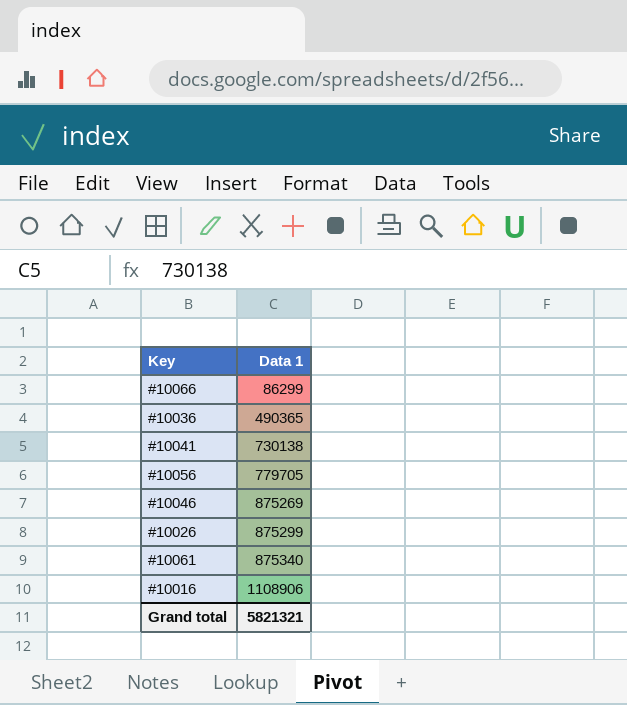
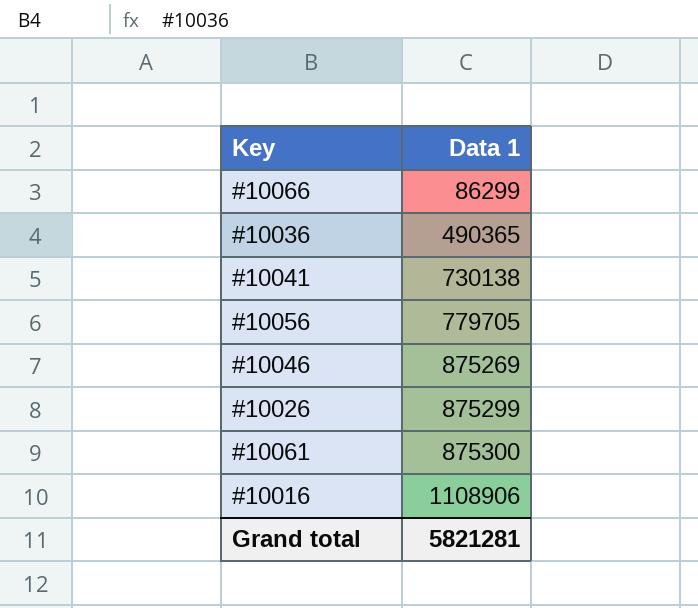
#10061 | Data 1: 875340 -> 875300
Grand total | Data 1: 5821321 -> 5821281

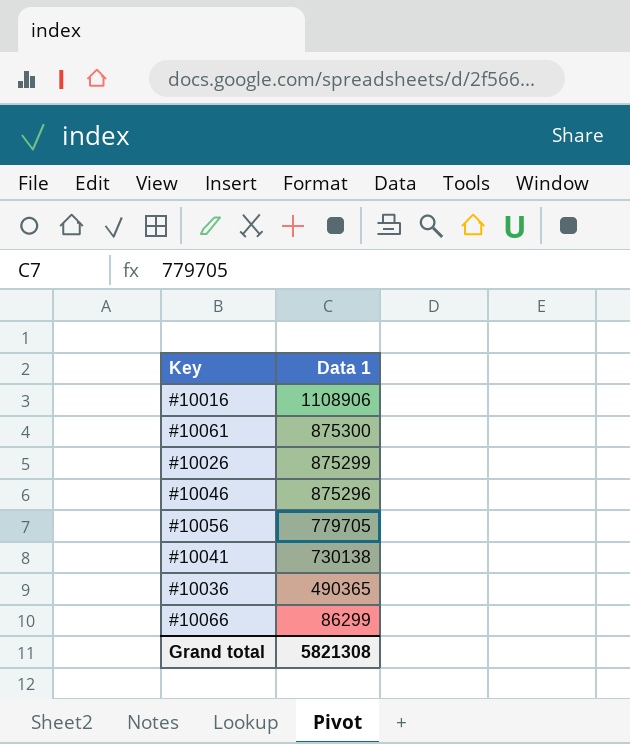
row order: Data 1 ascending -> Data 1 descending
#10046 | Data 1: 875269 -> 875296
Grand total | Data 1: 5821281 -> 5821308

